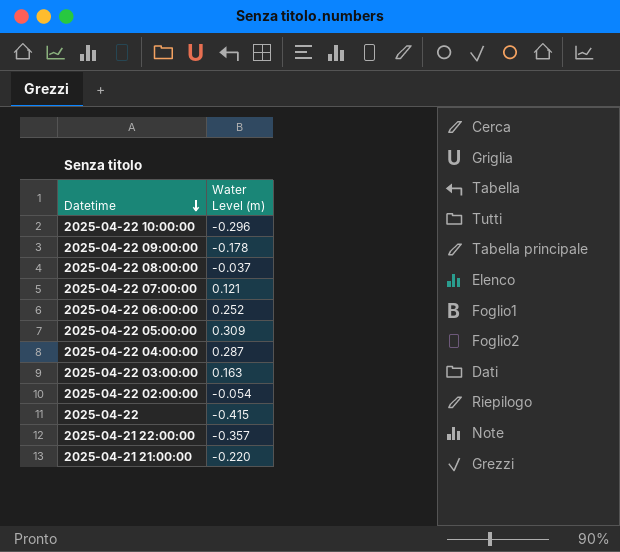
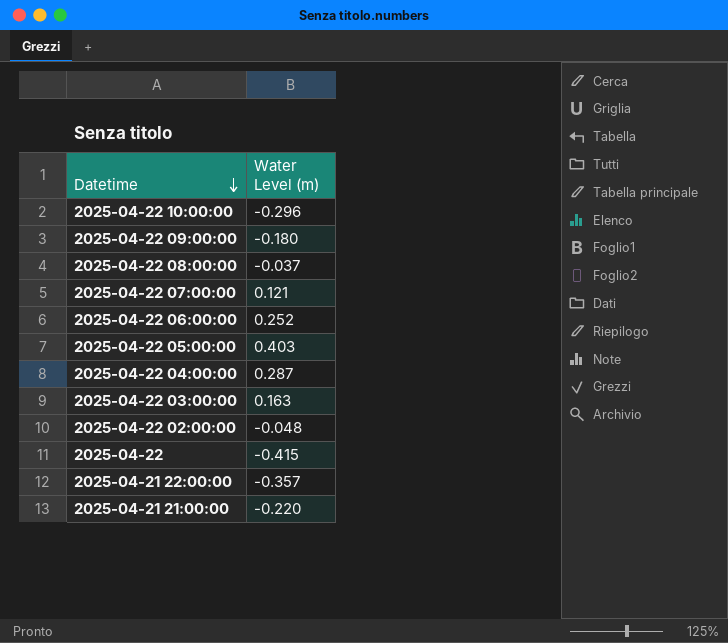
2025-04-22 09:00:00 | Water Level (m): -0.178 -> -0.180
2025-04-22 05:00:00 | Water Level (m): 0.309 -> 0.403
2025-04-22 02:00:00 | Water Level (m): -0.054 -> -0.048

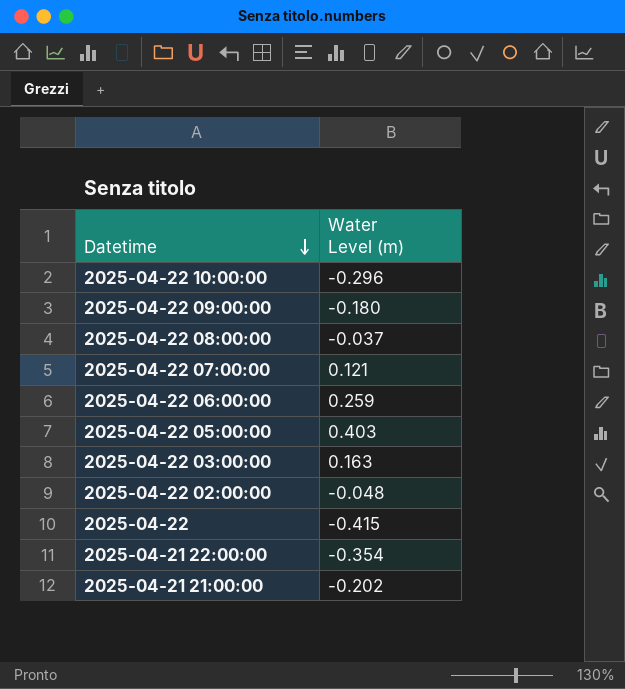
row 2025-04-22 04:00:00: 0.287 -> none
2025-04-22 06:00:00 | Water Level (m): 0.252 -> 0.259
2025-04-21 22:00:00 | Water Level (m): -0.357 -> -0.354
2025-04-21 21:00:00 | Water Level (m): -0.220 -> -0.202

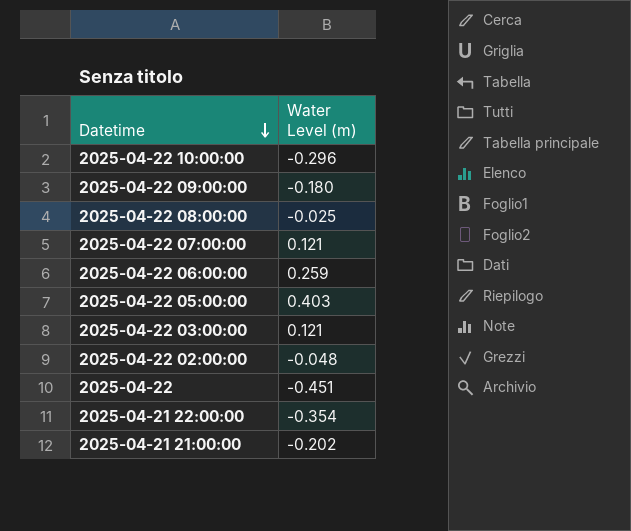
2025-04-22 08:00:00 | Water Level (m): -0.037 -> -0.025
2025-04-22 03:00:00 | Water Level (m): 0.163 -> 0.121
2025-04-22 | Water Level (m): -0.415 -> -0.451

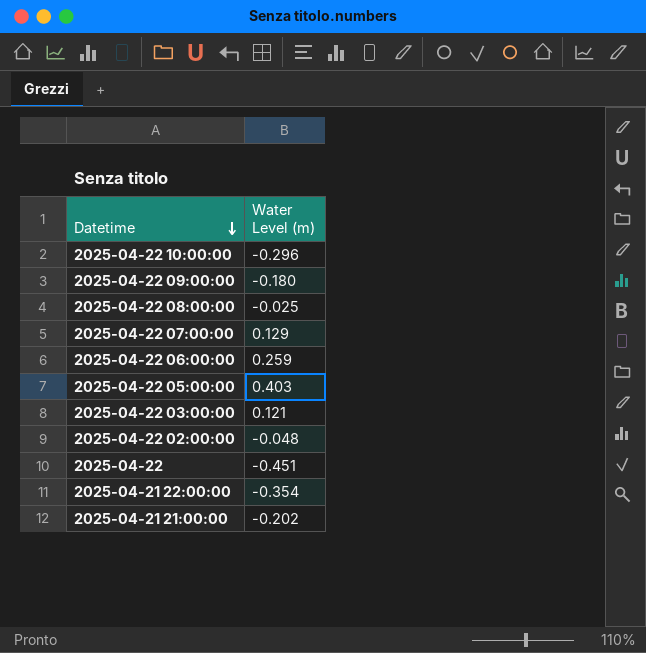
2025-04-22 07:00:00 | Water Level (m): 0.121 -> 0.129

